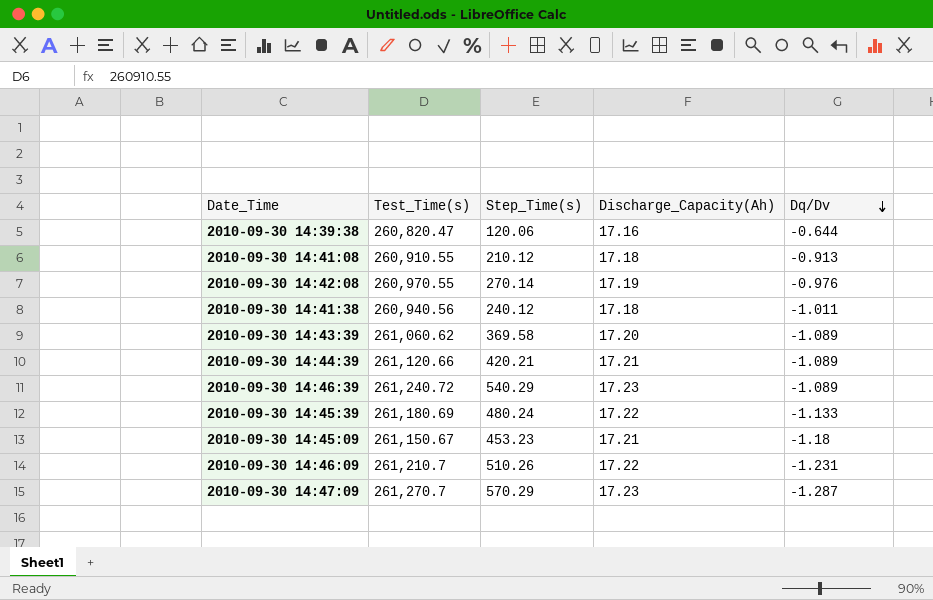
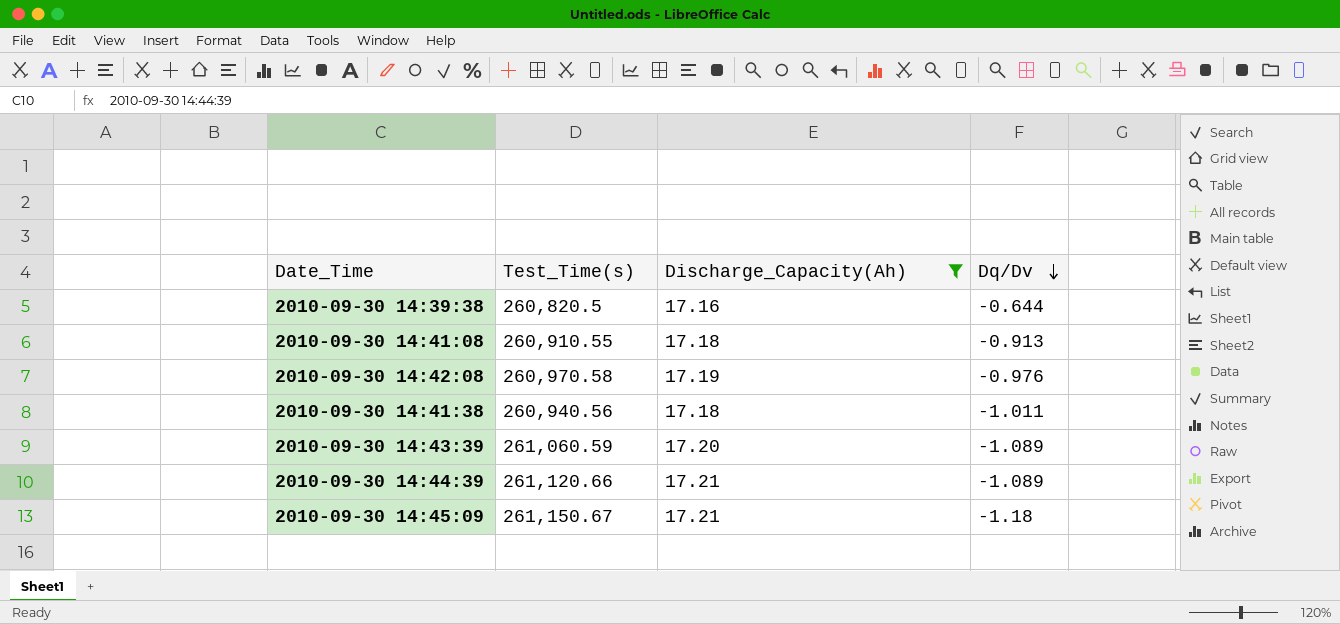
filter: none -> Discharge_Capacity(Ah) <= 17.21
column Step_Time(s) | position: 3 -> none
2010-09-30 14:39:38 | Test_Time(s): 260,820.47 -> 260,820.5
2010-09-30 14:42:08 | Test_Time(s): 260,970.55 -> 260,970.58
2010-09-30 14:43:39 | Test_Time(s): 261,060.62 -> 261,060.59

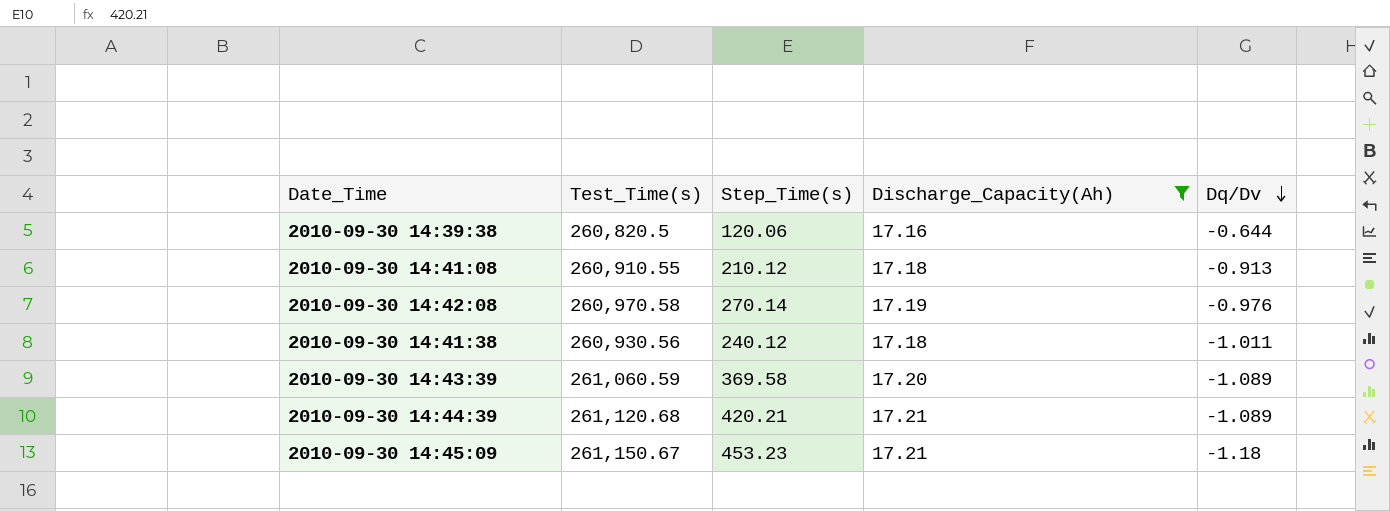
column Step_Time(s) | position: none -> 3
2010-09-30 14:41:38 | Test_Time(s): 260,940.56 -> 260,930.56
2010-09-30 14:44:39 | Test_Time(s): 261,120.66 -> 261,120.68

